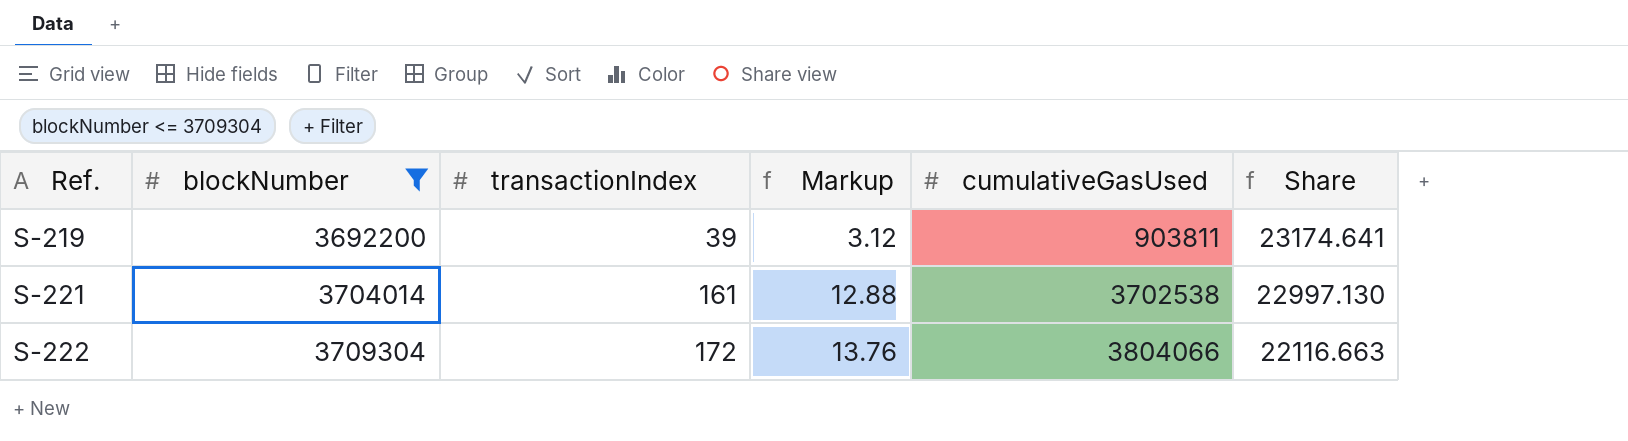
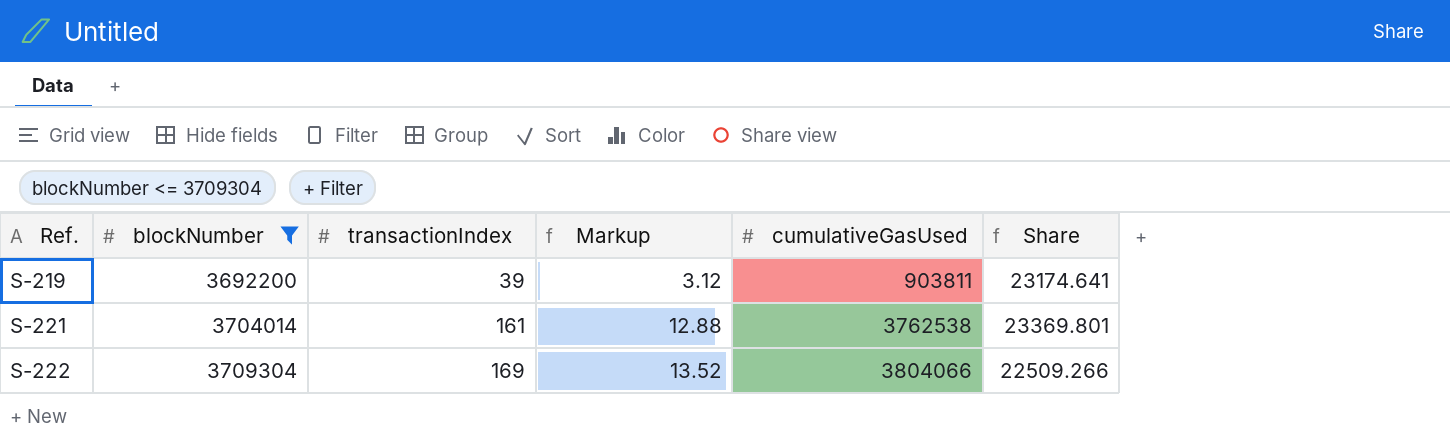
S-221 | cumulativeGasUsed: 3702538 -> 3762538
S-221 | Share: 22997.130 -> 23369.801
S-222 | transactionIndex: 172 -> 169
S-222 | Markup: 13.76 -> 13.52
S-222 | Share: 22116.663 -> 22509.266

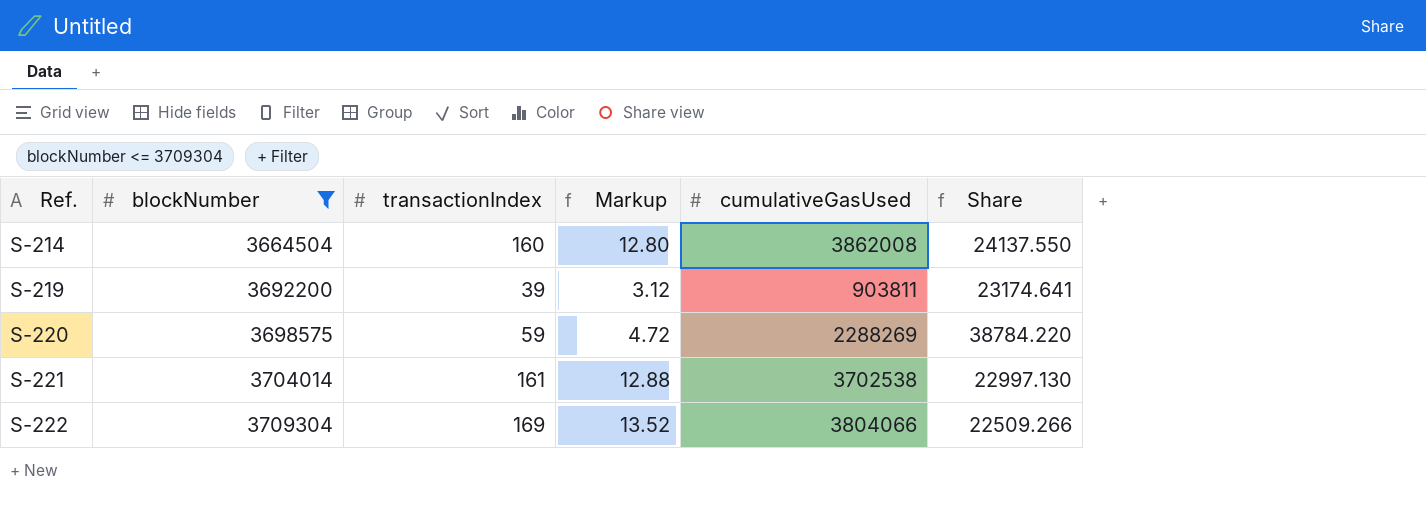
row S-214: none -> 3664504 | 160 | 12.80 | 3862008 | 24137.550
row S-220: none -> 3698575 | 59 | 4.72 | 2288269 | 38784.220
S-221 | cumulativeGasUsed: 3762538 -> 3702538
S-221 | Share: 23369.801 -> 22997.130

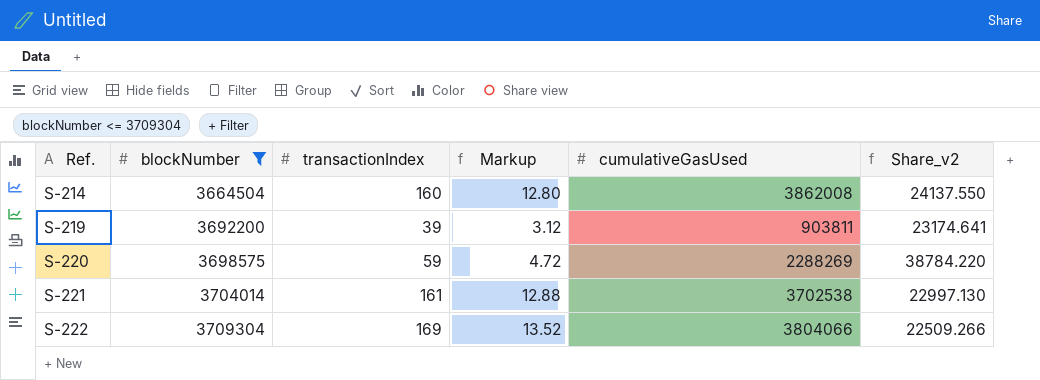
column name: Share -> Share_v2

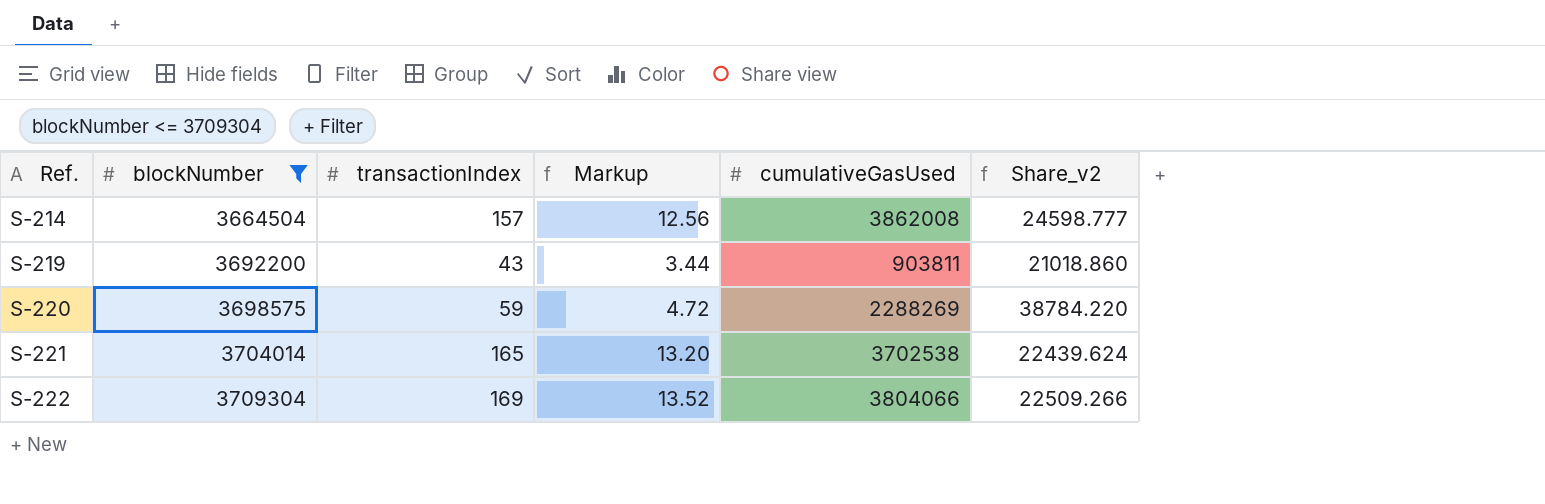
S-214 | transactionIndex: 160 -> 157
S-214 | Markup: 12.80 -> 12.56
S-214 | Share_v2: 24137.550 -> 24598.777
S-219 | transactionIndex: 39 -> 43
S-219 | Markup: 3.12 -> 3.44
S-219 | Share_v2: 23174.641 -> 21018.860
S-221 | transactionIndex: 161 -> 165
S-221 | Markup: 12.88 -> 13.20
S-221 | Share_v2: 22997.130 -> 22439.624

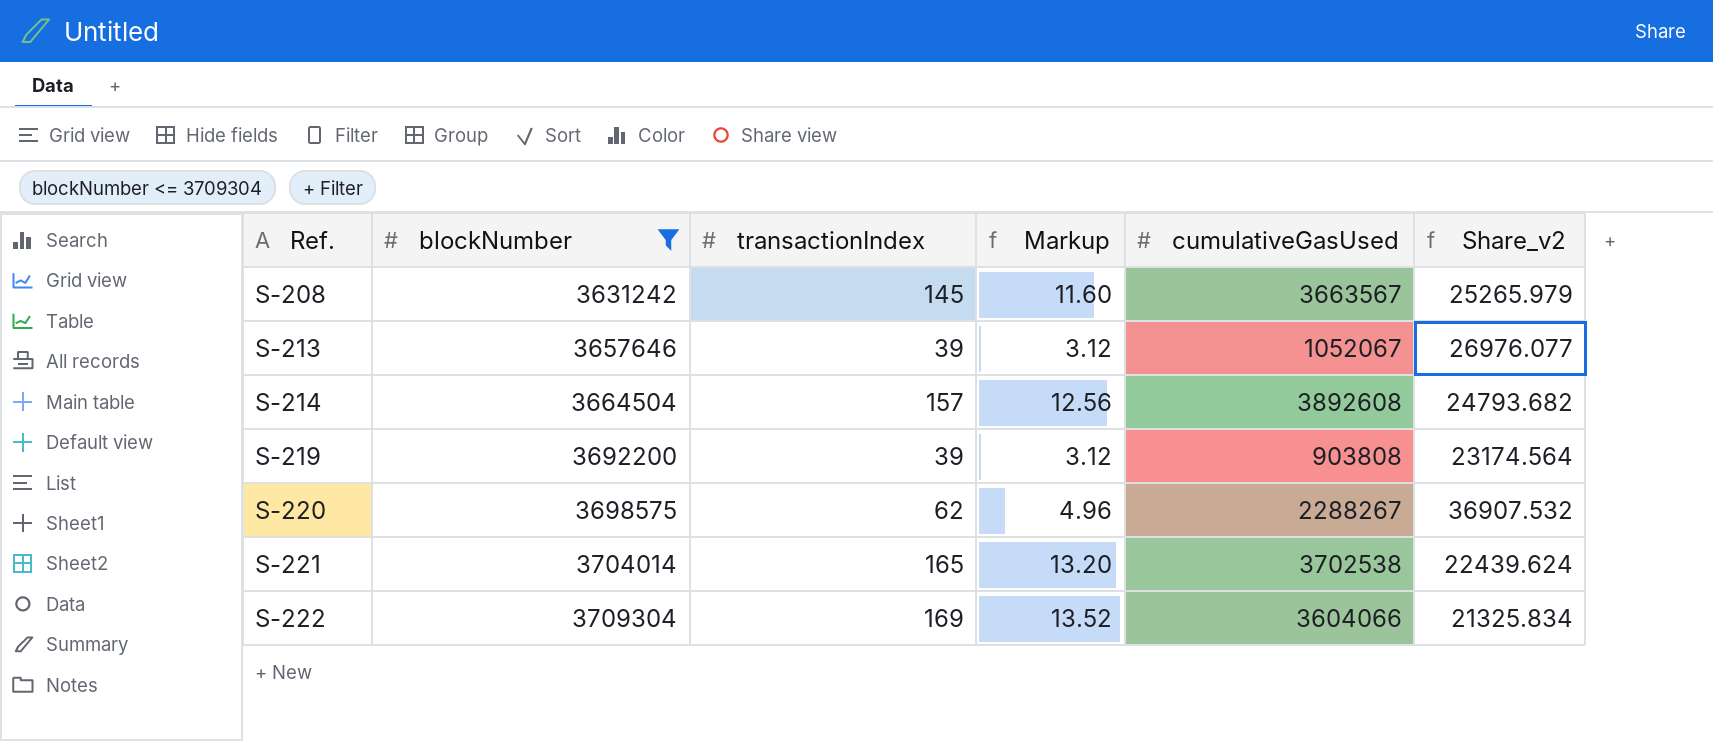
row S-208: none -> 3631242 | 145 | 11.60 | 3663567 | 25265.979
row S-213: none -> 3657646 | 39 | 3.12 | 1052067 | 26976.077
S-214 | cumulativeGasUsed: 3862008 -> 3892608
S-214 | Share_v2: 24598.777 -> 24793.682
S-219 | transactionIndex: 43 -> 39
S-219 | Markup: 3.44 -> 3.12
S-219 | cumulativeGasUsed: 903811 -> 903808
S-219 | Share_v2: 21018.860 -> 23174.564
S-220 | transactionIndex: 59 -> 62
S-220 | Markup: 4.72 -> 4.96
S-220 | cumulativeGasUsed: 2288269 -> 2288267
S-220 | Share_v2: 38784.220 -> 36907.532
S-222 | cumulativeGasUsed: 3804066 -> 3604066
S-222 | Share_v2: 22509.266 -> 21325.834

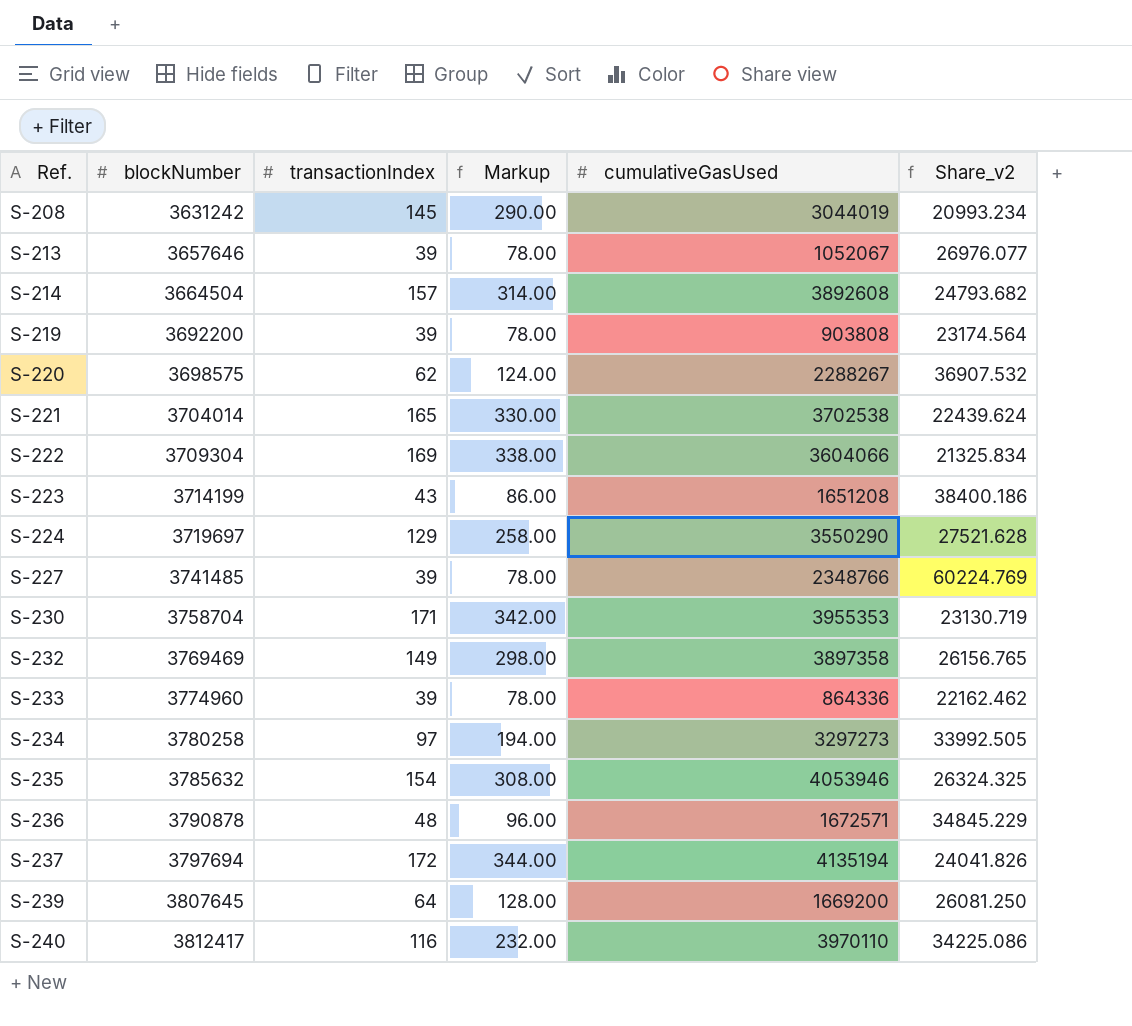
filter: blockNumber <= 3709304 -> none
column Markup | formula: [transactionIndex] * 0.08 -> [transactionIndex] * 2
S-208 | cumulativeGasUsed: 3663567 -> 3044019
S-208 | Share_v2: 25265.979 -> 20993.234

